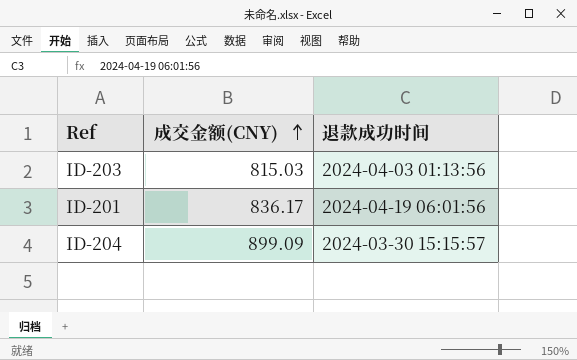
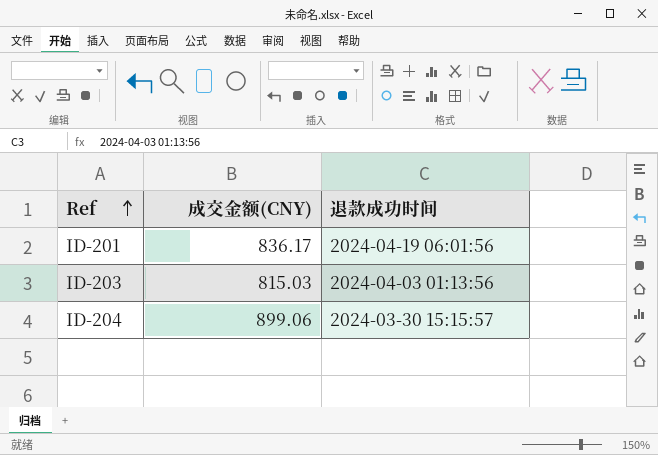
row order: 成交金额(CNY) ascending -> Ref ascending
ID-204 | 成交金额(CNY): 899.09 -> 899.06

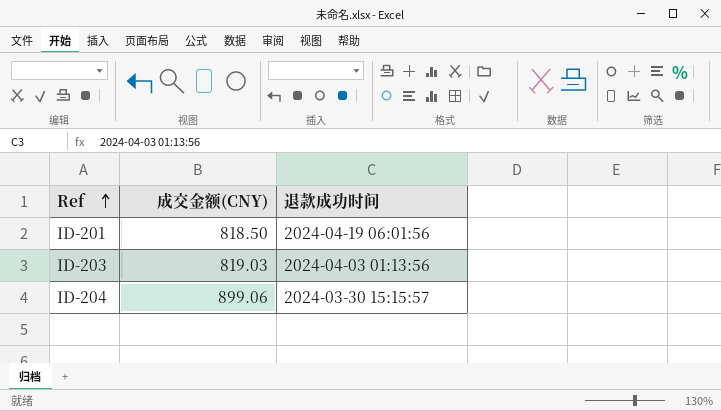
ID-201 | 成交金额(CNY): 836.17 -> 818.50
ID-203 | 成交金额(CNY): 815.03 -> 819.03

